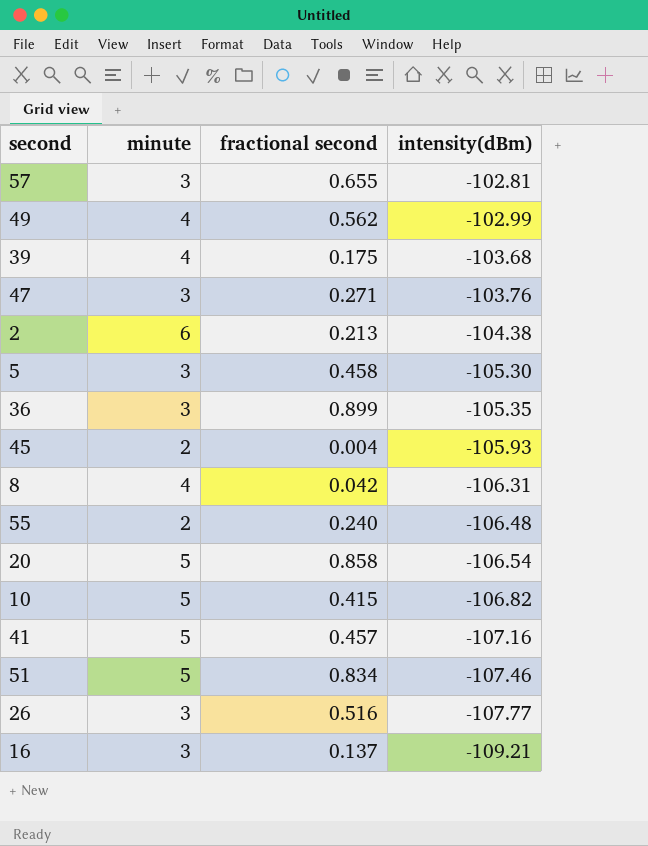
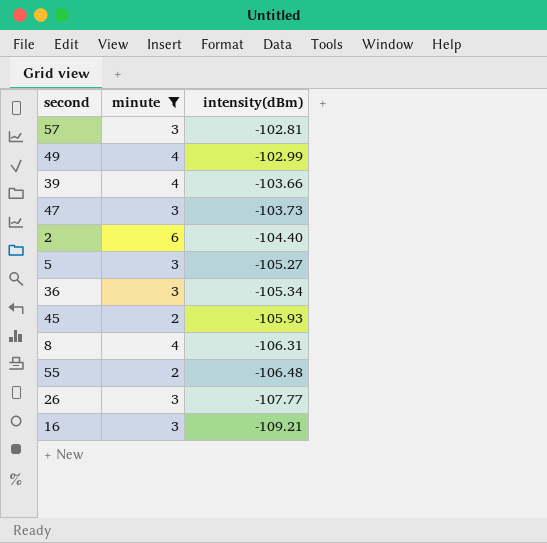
filter: none -> minute != 5
column fractional second | position: 3 -> none
39 | intensity(dBm): -103.68 -> -103.66
47 | intensity(dBm): -103.76 -> -103.73
2 | intensity(dBm): -104.38 -> -104.40
5 | intensity(dBm): -105.30 -> -105.27
36 | intensity(dBm): -105.35 -> -105.34

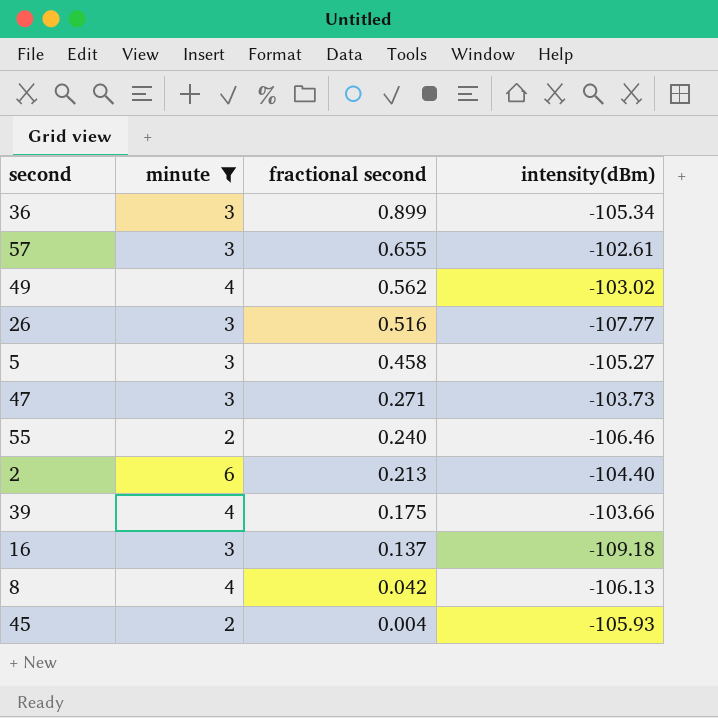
row order: intensity(dBm) descending -> fractional second descending
column fractional second | position: none -> 3
57 | intensity(dBm): -102.81 -> -102.61
49 | intensity(dBm): -102.99 -> -103.02
55 | intensity(dBm): -106.48 -> -106.46
16 | intensity(dBm): -109.21 -> -109.18
8 | intensity(dBm): -106.31 -> -106.13

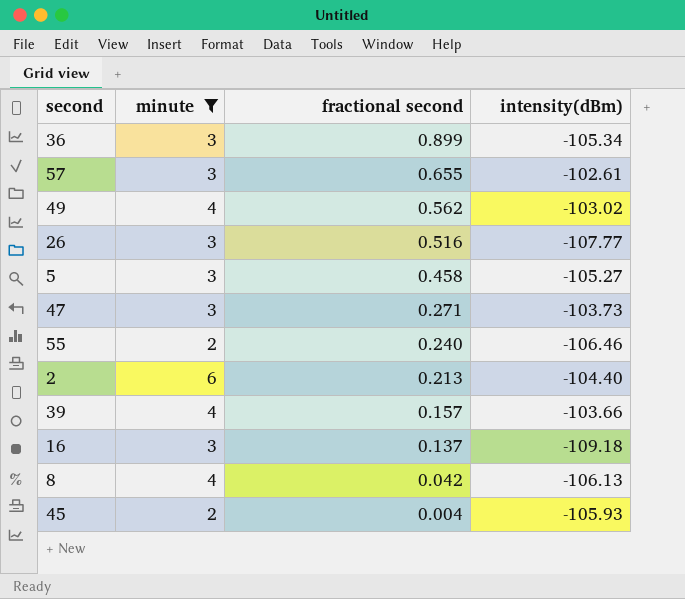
39 | fractional second: 0.175 -> 0.157

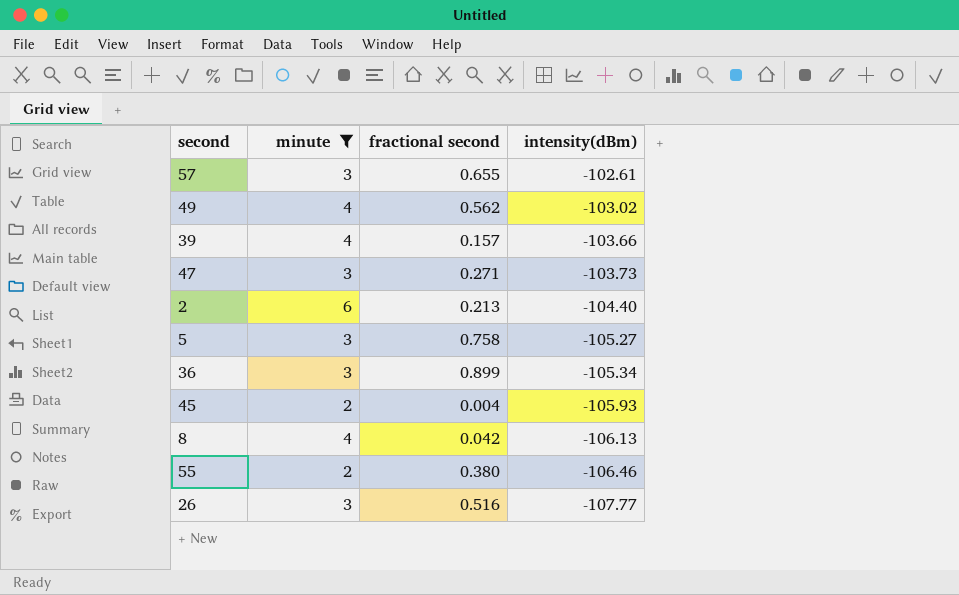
row order: fractional second descending -> intensity(dBm) descending
row 16: 3 | 0.137 | -109.18 -> none
5 | fractional second: 0.458 -> 0.758
55 | fractional second: 0.240 -> 0.380

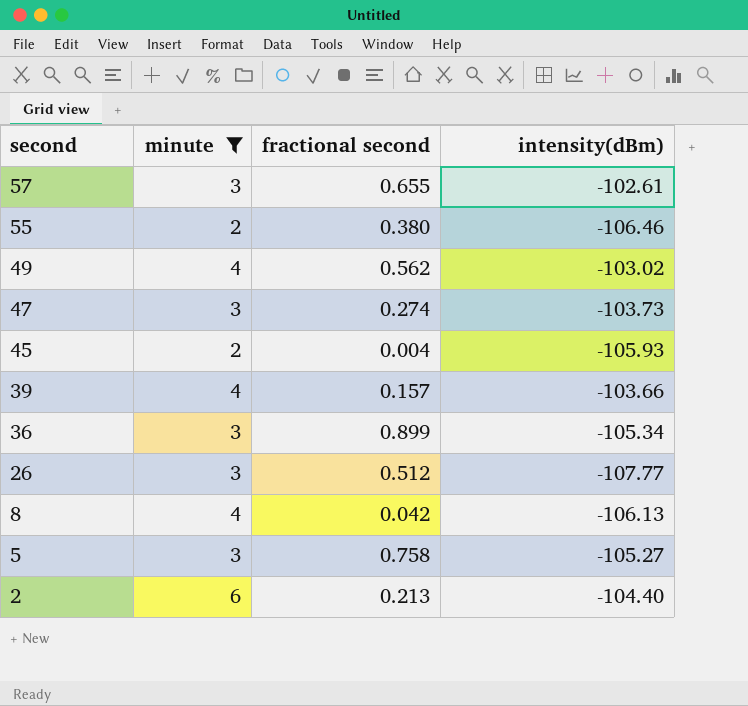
row order: intensity(dBm) descending -> second descending
47 | fractional second: 0.271 -> 0.274
26 | fractional second: 0.516 -> 0.512

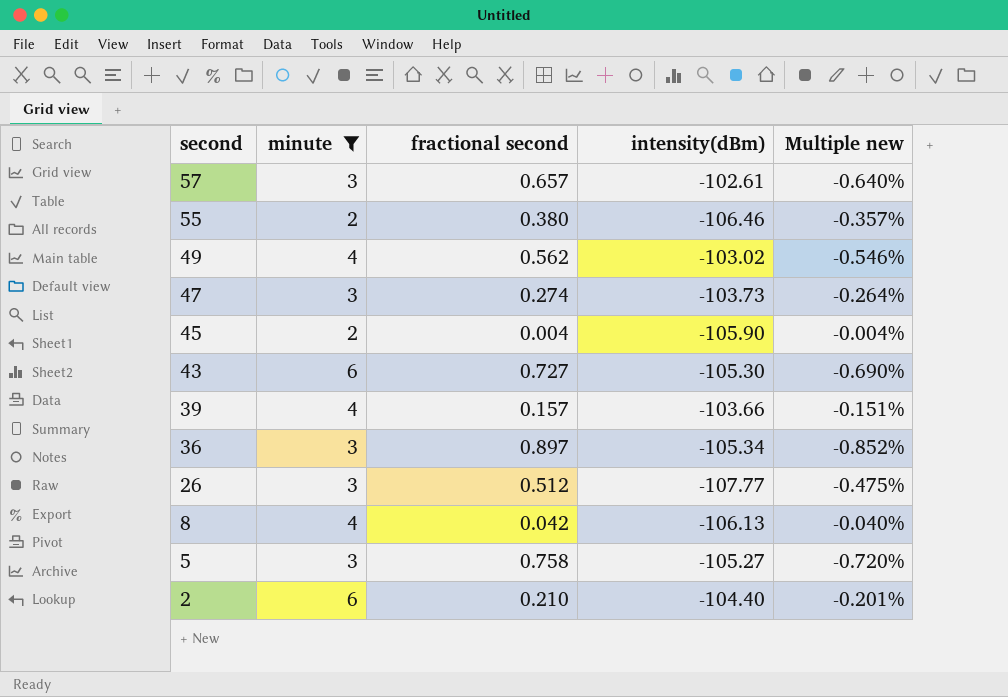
column Multiple new | formula: none -> [fractional second] / [intensity(dBm)]
57 | fractional second: 0.655 -> 0.657
45 | intensity(dBm): -105.93 -> -105.90
row 43: none -> 6 | 0.727 | -105.30 | -0.690%
36 | fractional second: 0.899 -> 0.897
2 | fractional second: 0.213 -> 0.210

